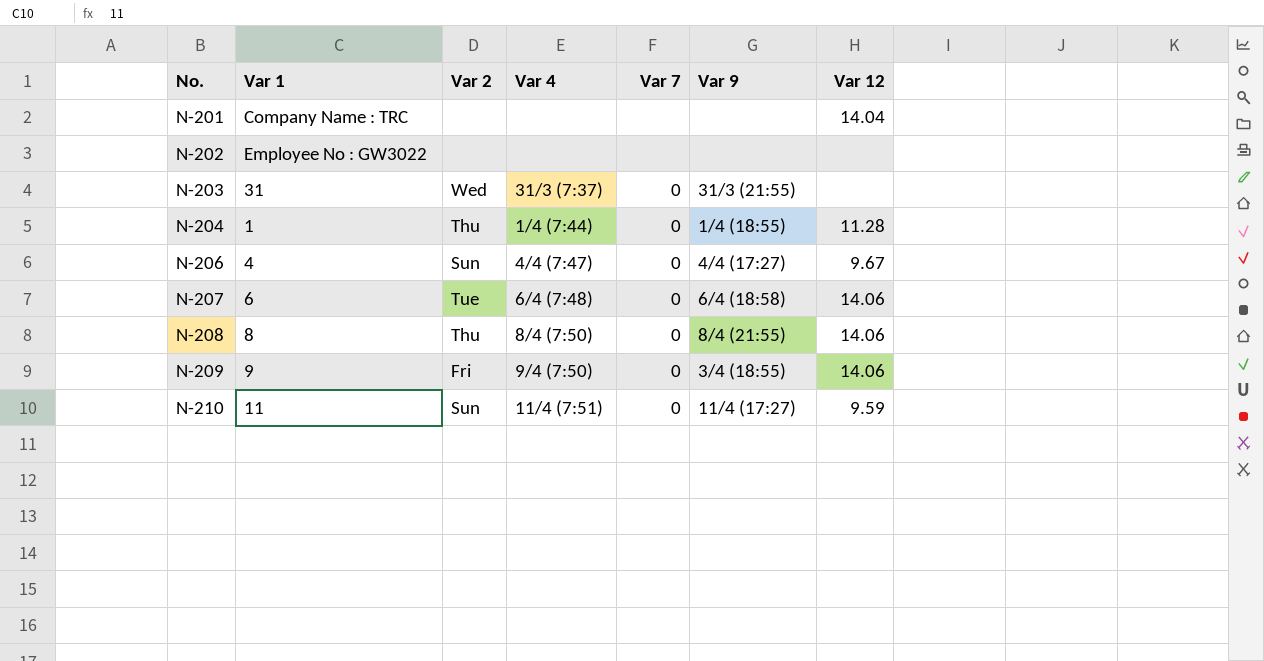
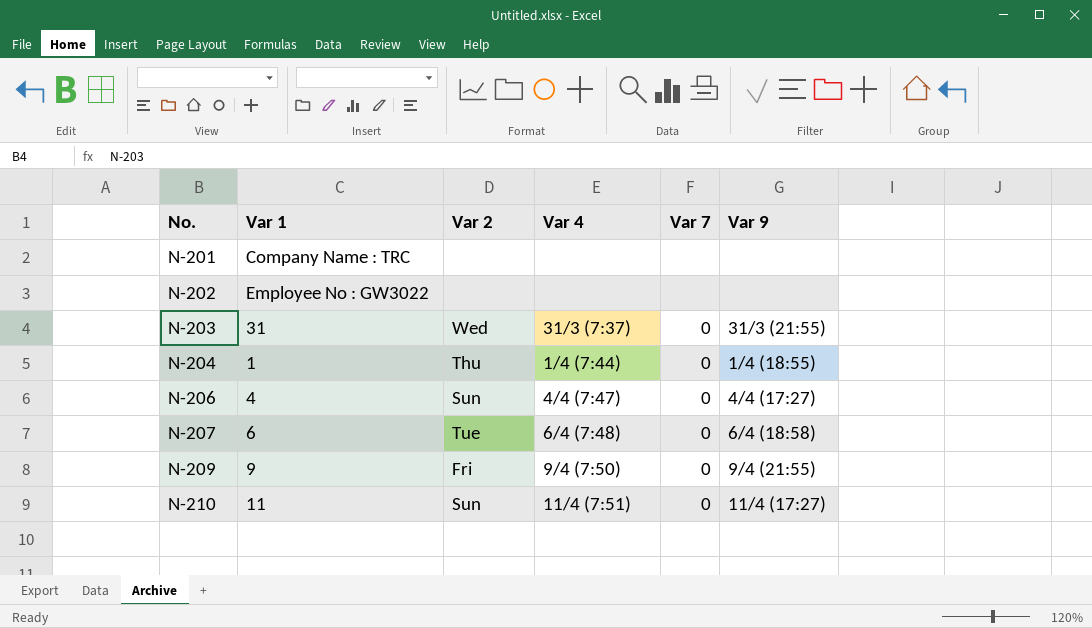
column Var 12 | position: 7 -> none
row N-208: 8 | Thu | 8/4 (7:50) | 0 | 8/4 (21:55) | 14.06 -> none
N-209 | Var 9: 3/4 (18:55) -> 9/4 (21:55)

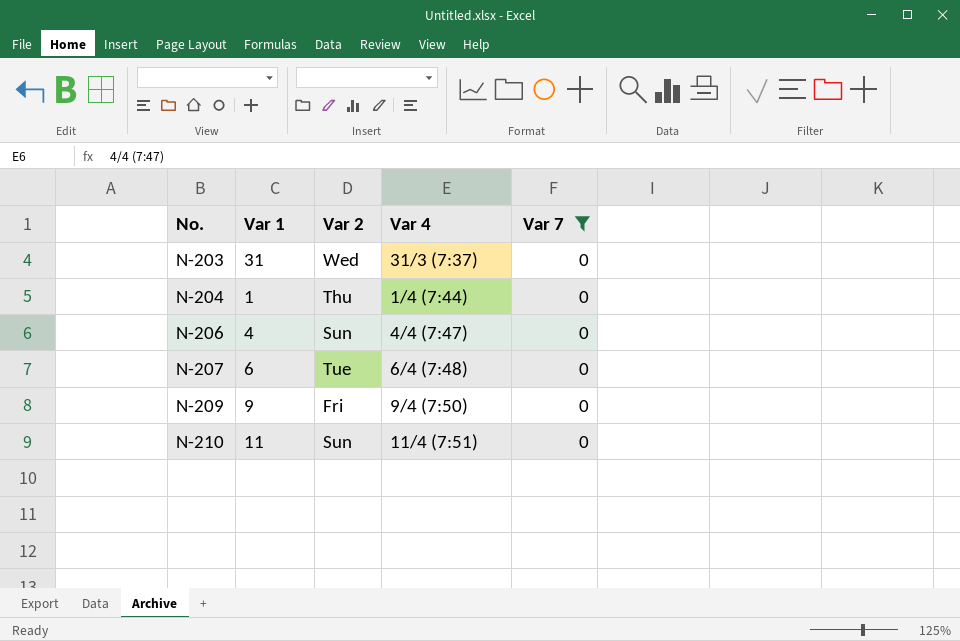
filter: none -> Var 7 = 0
column Var 9 | position: 6 -> none

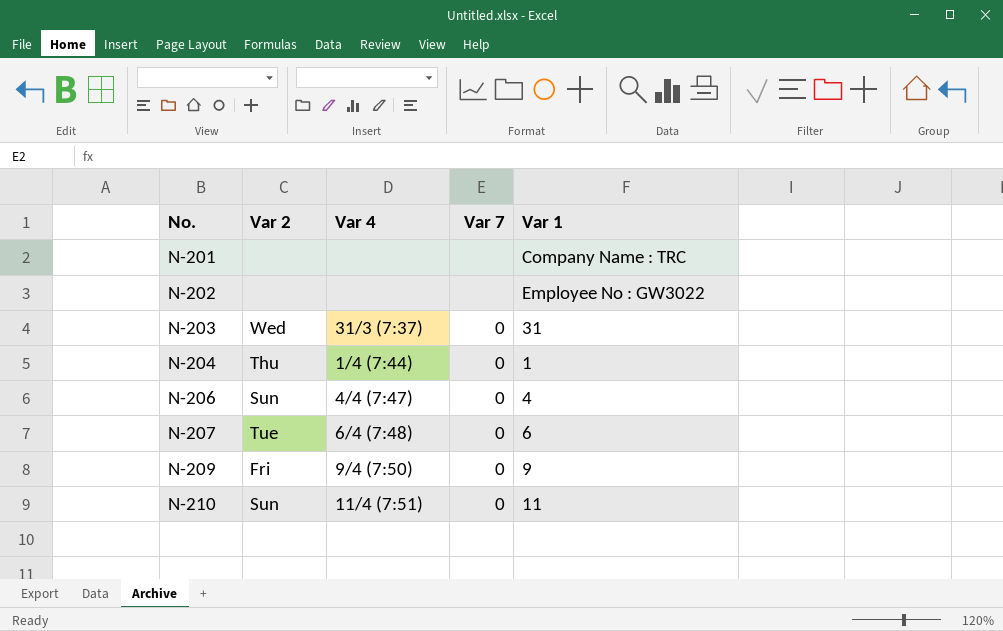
filter: Var 7 = 0 -> none
column Var 1 | position: 2 -> 5

